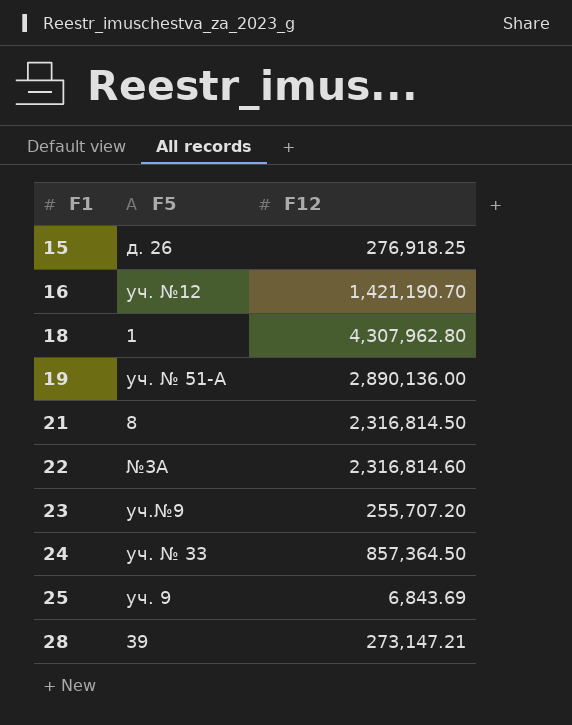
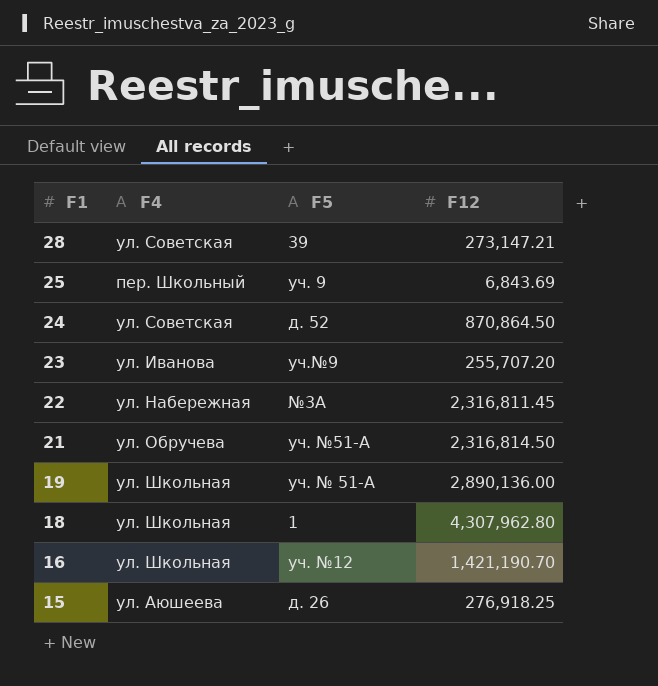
row order: F1 ascending -> F1 descending
column F4 | position: none -> 2
24 | F5: уч. № 33 -> д. 52
24 | F12: 857,364.50 -> 870,864.50
22 | F12: 2,316,814.60 -> 2,316,811.45
21 | F5: 8 -> уч. №51-А

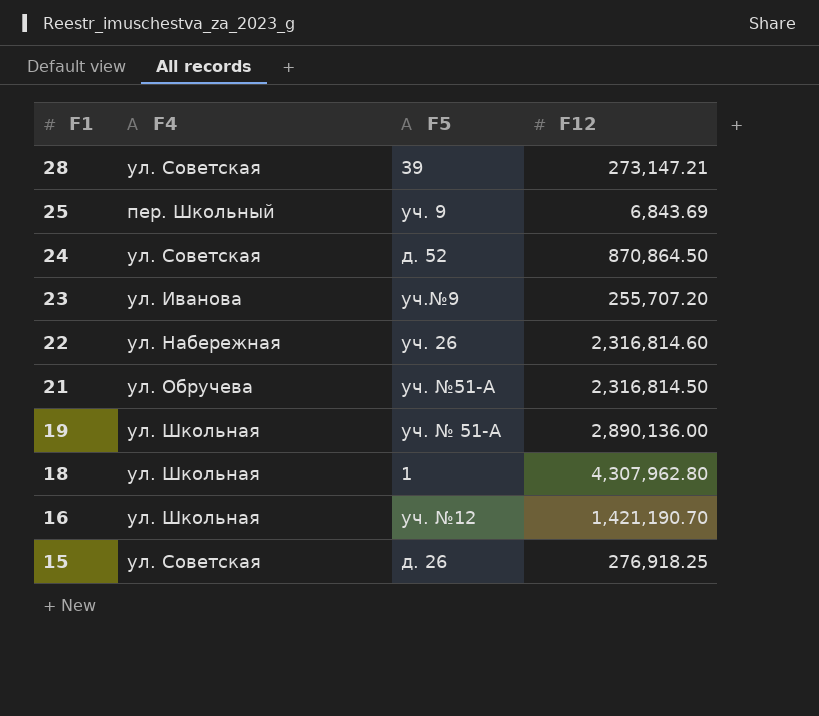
22 | F5: №3А -> уч. 26
22 | F12: 2,316,811.45 -> 2,316,814.60
15 | F4: ул. Аюшеева -> ул. Советская

